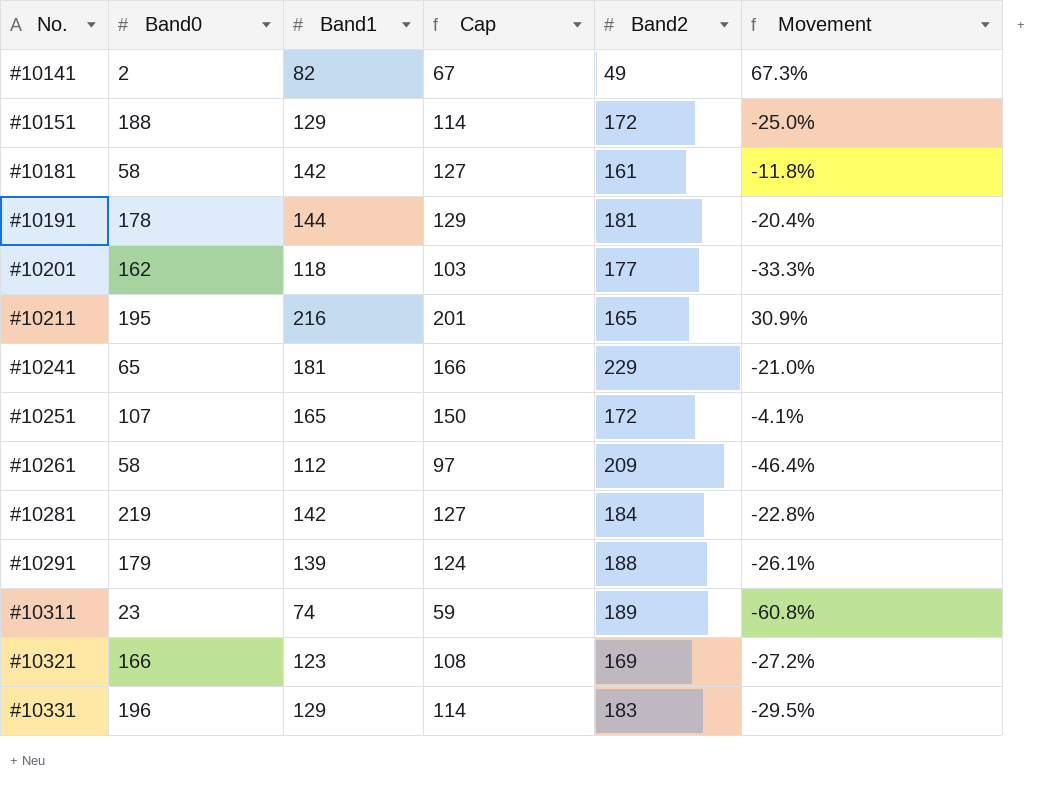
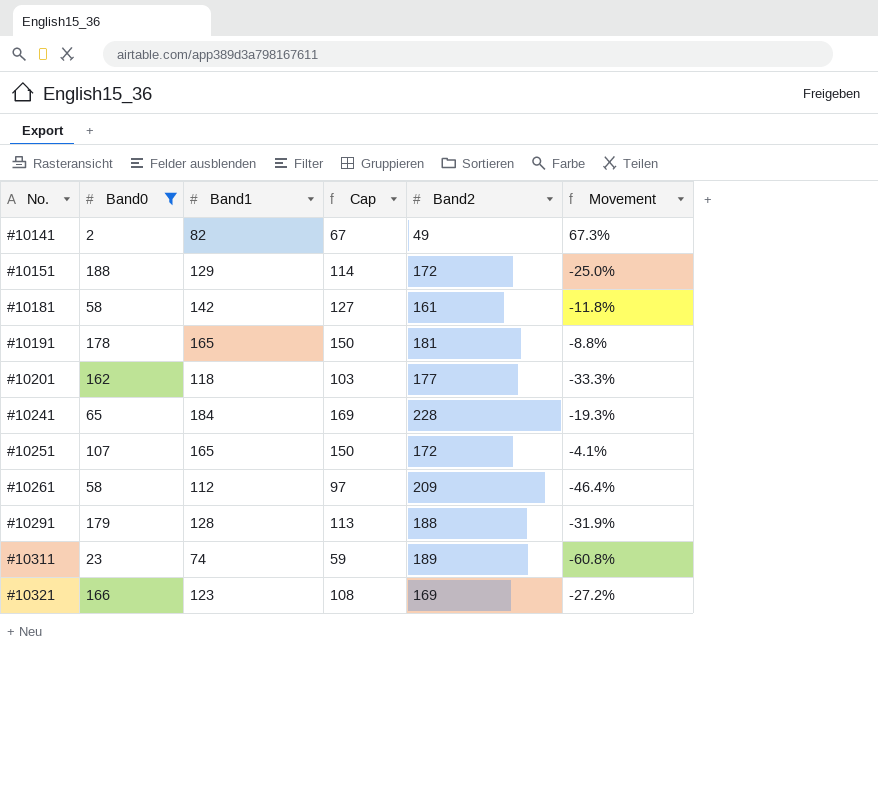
filter: none -> Band0 <= 188
#10191 | Band1: 144 -> 165
#10191 | Cap: 129 -> 150
#10191 | Movement: -20.4% -> -8.8%
#10241 | Band1: 181 -> 184
#10241 | Cap: 166 -> 169
#10241 | Band2: 229 -> 228
#10241 | Movement: -21.0% -> -19.3%
#10291 | Band1: 139 -> 128
#10291 | Cap: 124 -> 113
#10291 | Movement: -26.1% -> -31.9%

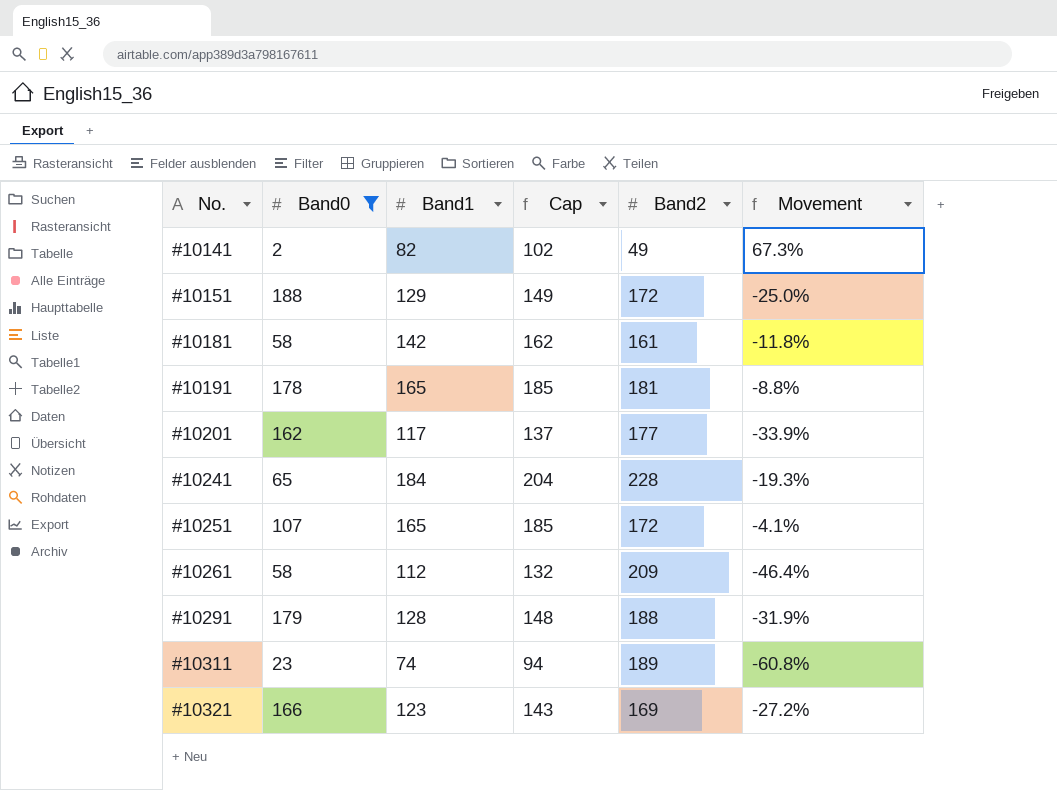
column Cap | formula: [Band1] - 15 -> [Band1] + 20
#10201 | Band1: 118 -> 117
#10201 | Movement: -33.3% -> -33.9%

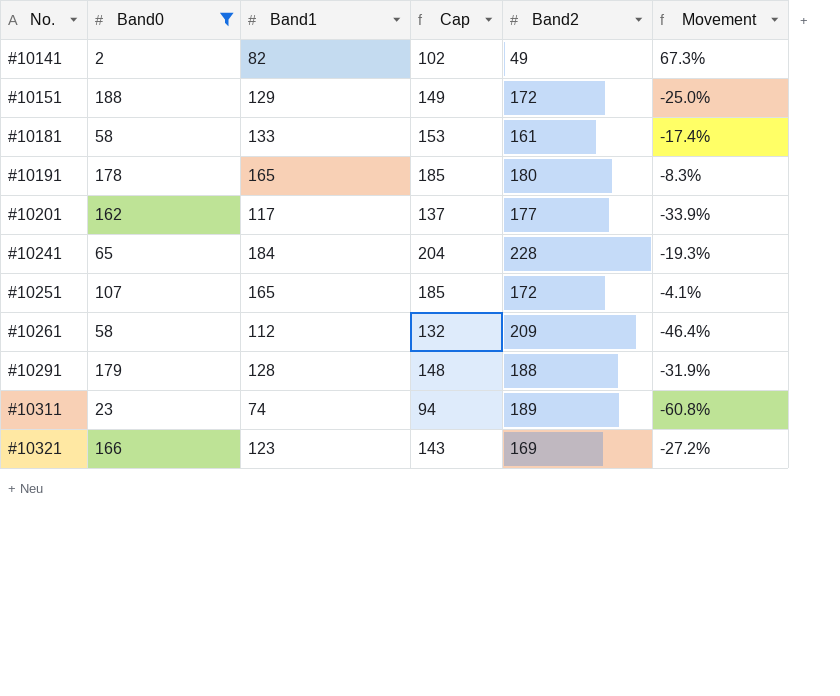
#10181 | Band1: 142 -> 133
#10181 | Cap: 162 -> 153
#10181 | Movement: -11.8% -> -17.4%
#10191 | Band2: 181 -> 180
#10191 | Movement: -8.8% -> -8.3%

